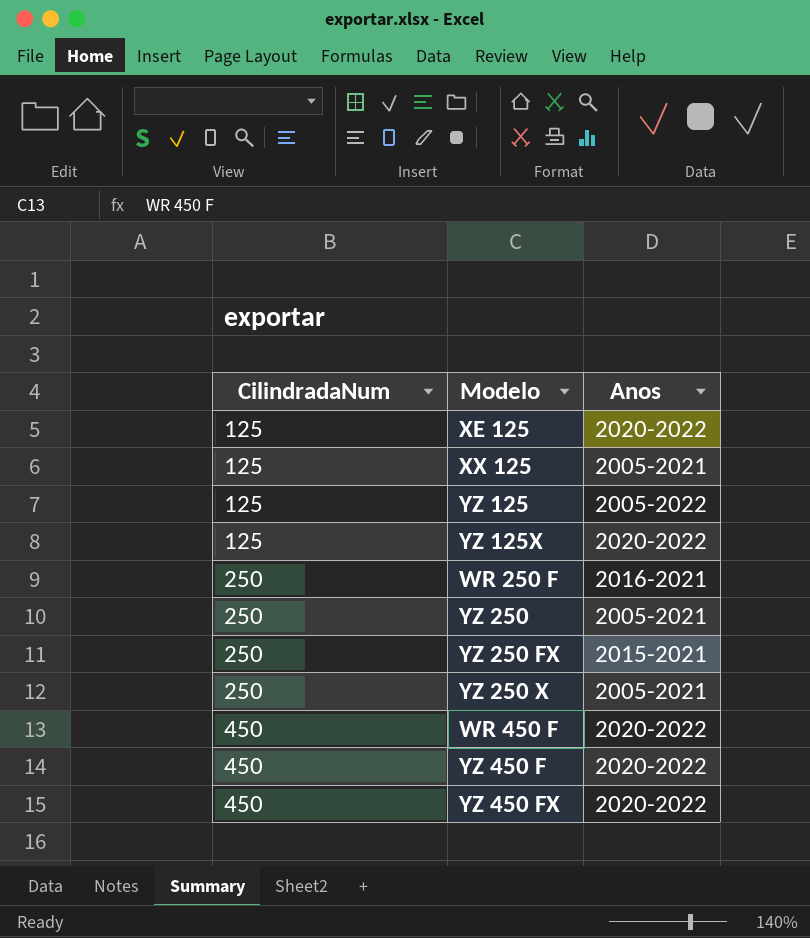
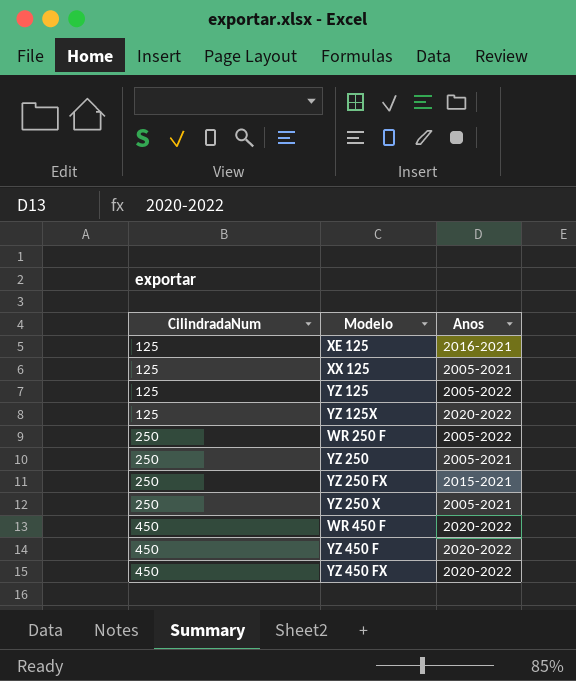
XE 125 | Anos: 2020-2022 -> 2016-2021
WR 250 F | Anos: 2016-2021 -> 2005-2022

